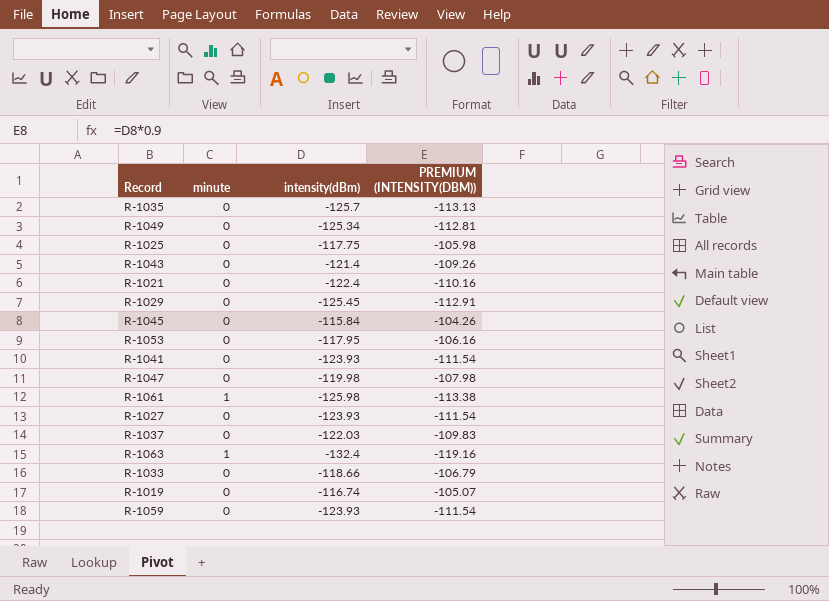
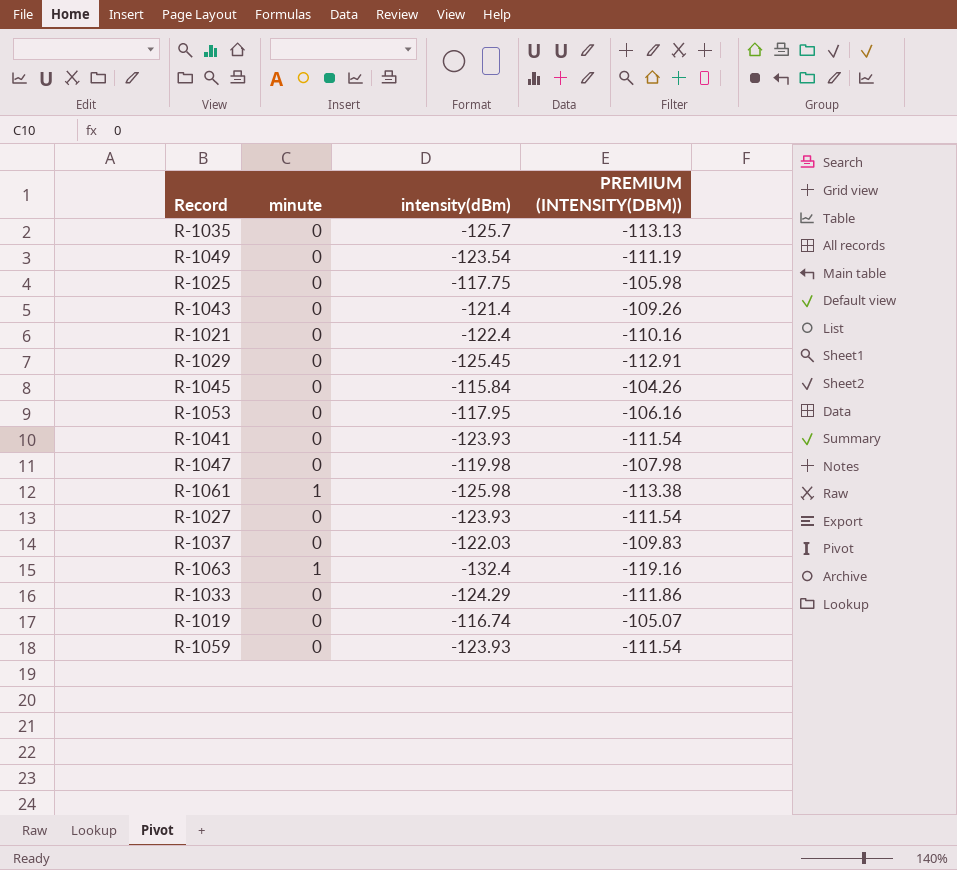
R-1049 | intensity(dBm): -125.34 -> -123.54
R-1049 | PREMIUM (INTENSITY(DBM)): -112.81 -> -111.19
R-1033 | intensity(dBm): -118.66 -> -124.29
R-1033 | PREMIUM (INTENSITY(DBM)): -106.79 -> -111.86

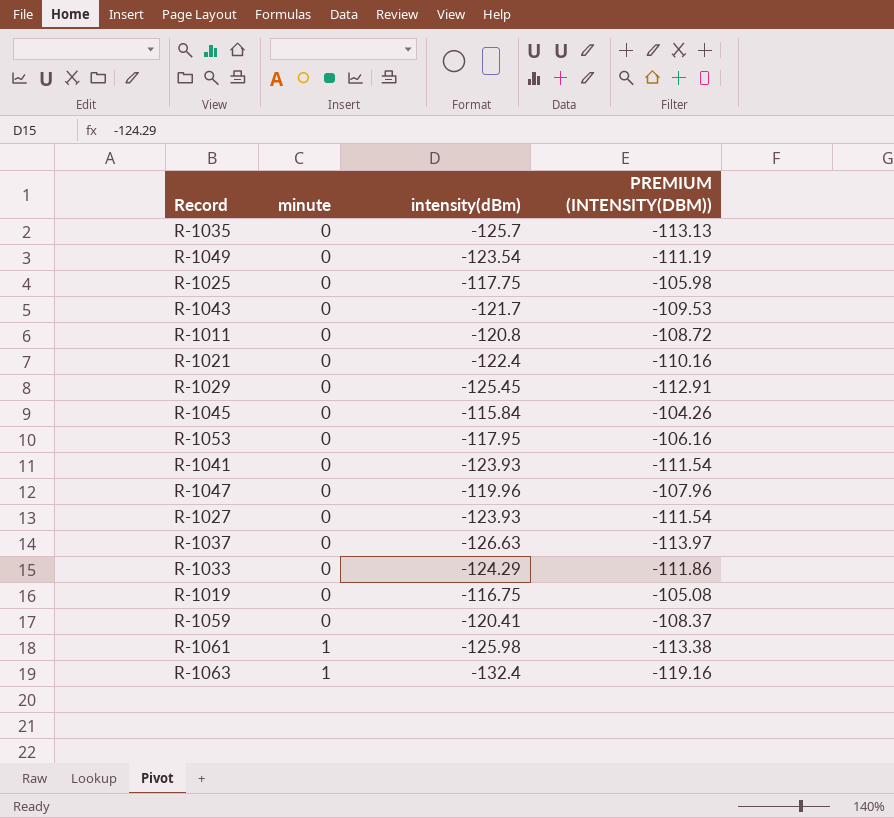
row order: none -> minute ascending
R-1043 | intensity(dBm): -121.4 -> -121.7
R-1043 | PREMIUM (INTENSITY(DBM)): -109.26 -> -109.53
row R-1011: none -> 0 | -120.8 | -108.72
R-1047 | intensity(dBm): -119.98 -> -119.96
R-1047 | PREMIUM (INTENSITY(DBM)): -107.98 -> -107.96
R-1037 | intensity(dBm): -122.03 -> -126.63
R-1037 | PREMIUM (INTENSITY(DBM)): -109.83 -> -113.97
R-1019 | intensity(dBm): -116.74 -> -116.75
R-1019 | PREMIUM (INTENSITY(DBM)): -105.07 -> -105.08
R-1059 | intensity(dBm): -123.93 -> -120.41
R-1059 | PREMIUM (INTENSITY(DBM)): -111.54 -> -108.37

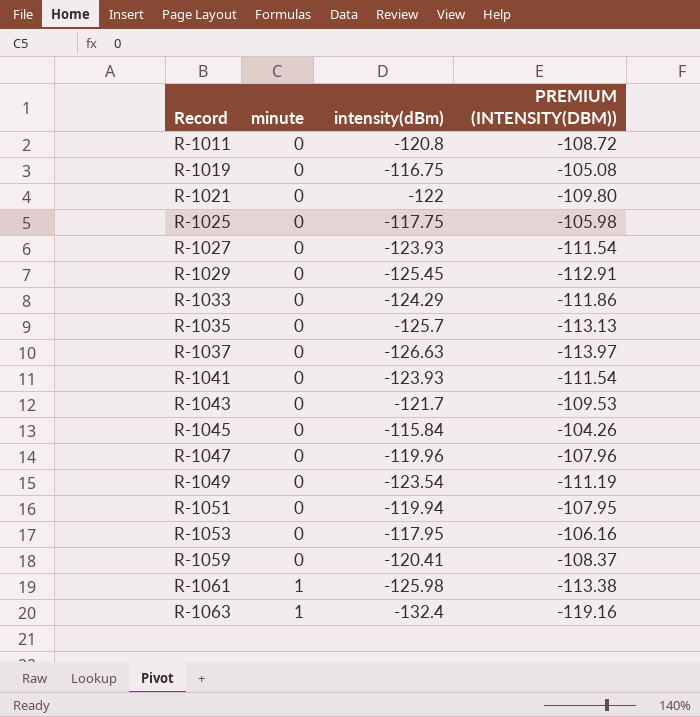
row order: minute ascending -> Record ascending
R-1021 | intensity(dBm): -122.4 -> -122
R-1021 | PREMIUM (INTENSITY(DBM)): -110.16 -> -109.80
row R-1051: none -> 0 | -119.94 | -107.95

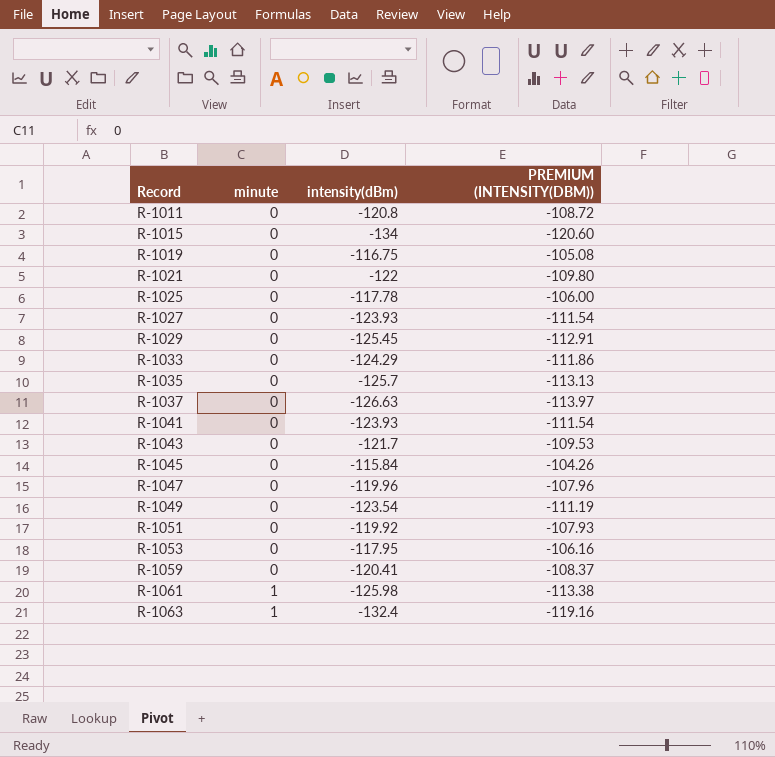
row R-1015: none -> 0 | -134 | -120.60
R-1025 | intensity(dBm): -117.75 -> -117.78
R-1025 | PREMIUM (INTENSITY(DBM)): -105.98 -> -106.00
R-1051 | intensity(dBm): -119.94 -> -119.92
R-1051 | PREMIUM (INTENSITY(DBM)): -107.95 -> -107.93

